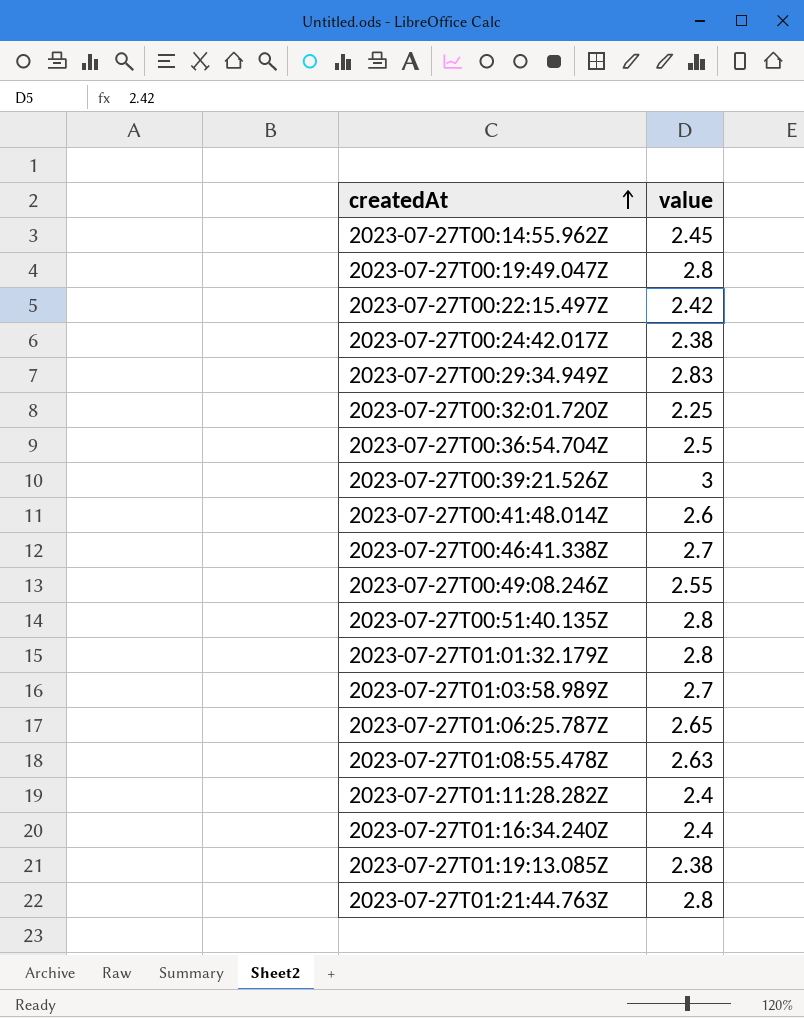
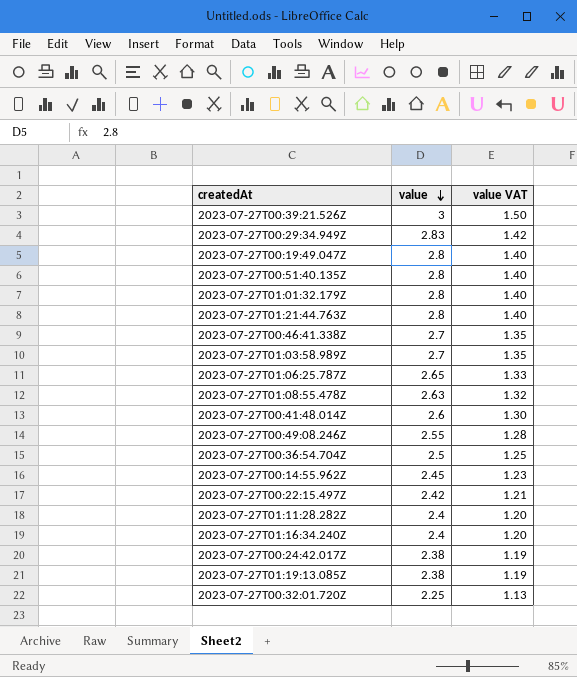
row order: createdAt ascending -> value descending
column value VAT | formula: none -> [value] * 0.5

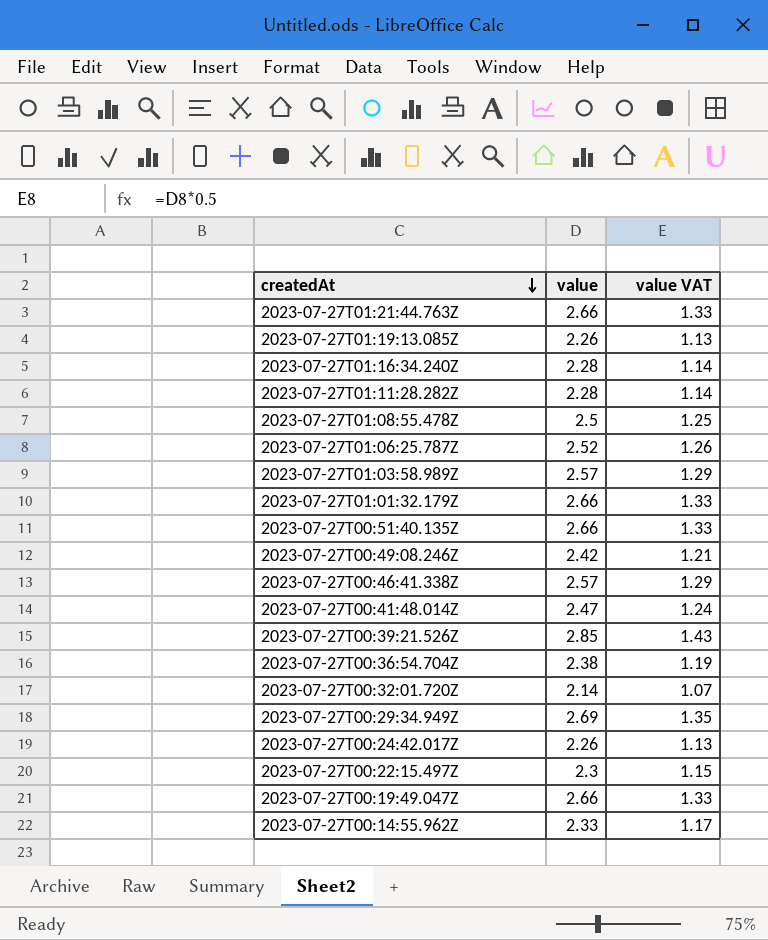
row order: value descending -> createdAt descending
2023-07-27T01:21:44.763Z | value: 2.8 -> 2.66
2023-07-27T01:21:44.763Z | value VAT: 1.40 -> 1.33
2023-07-27T01:19:13.085Z | value: 2.38 -> 2.26
2023-07-27T01:19:13.085Z | value VAT: 1.19 -> 1.13
2023-07-27T01:16:34.240Z | value: 2.4 -> 2.28
2023-07-27T01:16:34.240Z | value VAT: 1.20 -> 1.14
2023-07-27T01:11:28.282Z | value: 2.4 -> 2.28
2023-07-27T01:11:28.282Z | value VAT: 1.20 -> 1.14
2023-07-27T01:08:55.478Z | value: 2.63 -> 2.5
2023-07-27T01:08:55.478Z | value VAT: 1.32 -> 1.25
2023-07-27T01:06:25.787Z | value: 2.65 -> 2.52
2023-07-27T01:06:25.787Z | value VAT: 1.33 -> 1.26
2023-07-27T01:03:58.989Z | value: 2.7 -> 2.57
2023-07-27T01:03:58.989Z | value VAT: 1.35 -> 1.29
2023-07-27T01:01:32.179Z | value: 2.8 -> 2.66
2023-07-27T01:01:32.179Z | value VAT: 1.40 -> 1.33
2023-07-27T00:51:40.135Z | value: 2.8 -> 2.66
2023-07-27T00:51:40.135Z | value VAT: 1.40 -> 1.33
2023-07-27T00:49:08.246Z | value: 2.55 -> 2.42
2023-07-27T00:49:08.246Z | value VAT: 1.28 -> 1.21
2023-07-27T00:46:41.338Z | value: 2.7 -> 2.57
2023-07-27T00:46:41.338Z | value VAT: 1.35 -> 1.29
2023-07-27T00:41:48.014Z | value: 2.6 -> 2.47
2023-07-27T00:41:48.014Z | value VAT: 1.30 -> 1.24
2023-07-27T00:39:21.526Z | value: 3 -> 2.85
2023-07-27T00:39:21.526Z | value VAT: 1.50 -> 1.43
2023-07-27T00:36:54.704Z | value: 2.5 -> 2.38
2023-07-27T00:36:54.704Z | value VAT: 1.25 -> 1.19
2023-07-27T00:32:01.720Z | value: 2.25 -> 2.14
2023-07-27T00:32:01.720Z | value VAT: 1.13 -> 1.07
2023-07-27T00:29:34.949Z | value: 2.83 -> 2.69
2023-07-27T00:29:34.949Z | value VAT: 1.42 -> 1.35
2023-07-27T00:24:42.017Z | value: 2.38 -> 2.26
2023-07-27T00:24:42.017Z | value VAT: 1.19 -> 1.13
2023-07-27T00:22:15.497Z | value: 2.42 -> 2.3
2023-07-27T00:22:15.497Z | value VAT: 1.21 -> 1.15
2023-07-27T00:19:49.047Z | value: 2.8 -> 2.66
2023-07-27T00:19:49.047Z | value VAT: 1.40 -> 1.33
2023-07-27T00:14:55.962Z | value: 2.45 -> 2.33
2023-07-27T00:14:55.962Z | value VAT: 1.23 -> 1.17

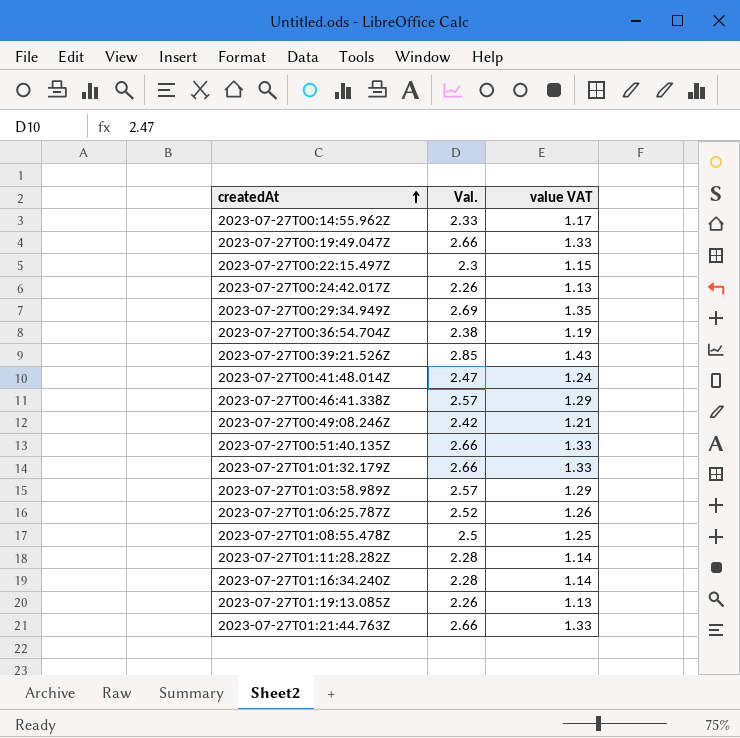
row order: createdAt descending -> createdAt ascending
column name: value -> Val.
row 2023-07-27T00:32:01.720Z: 2.14 | 1.07 -> none

